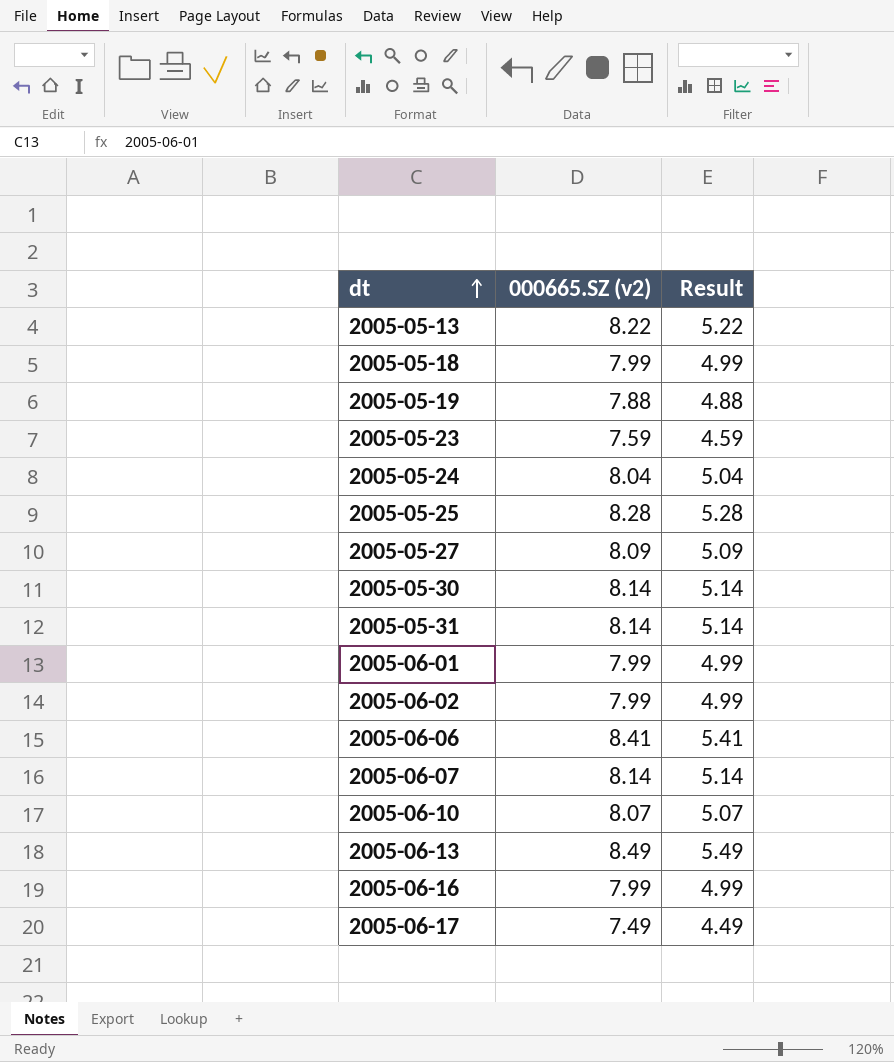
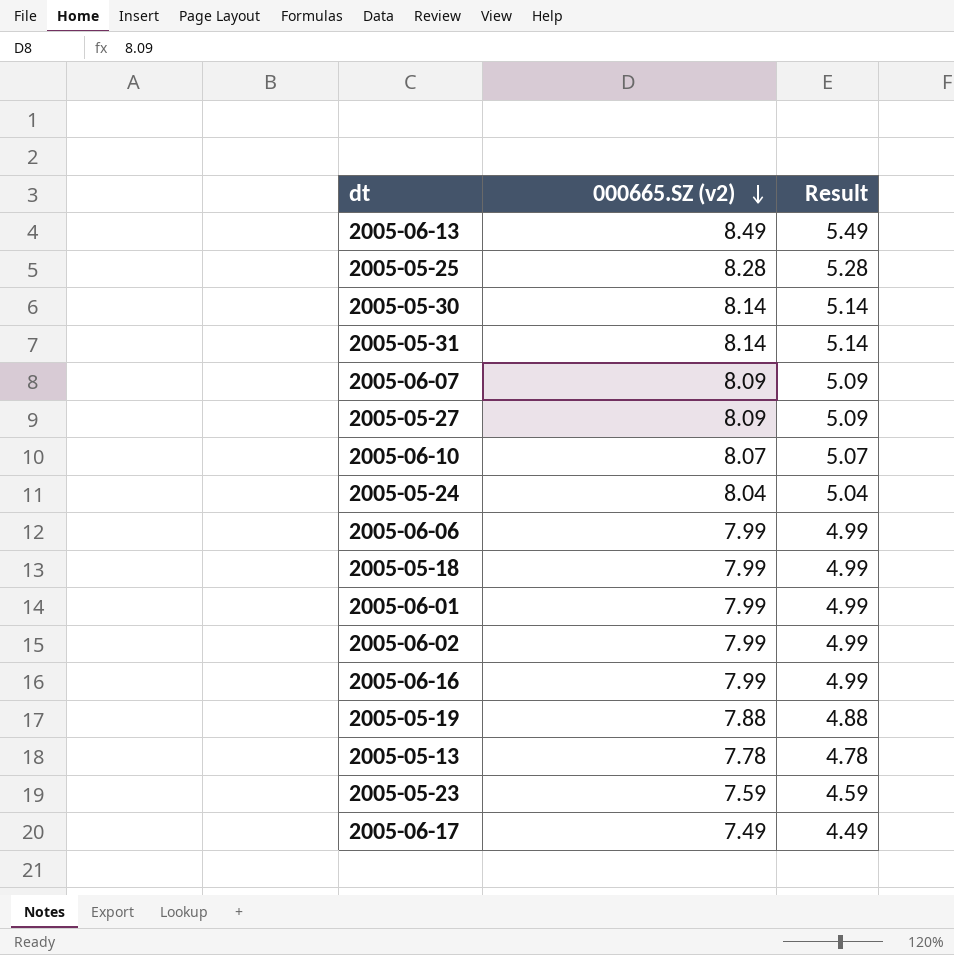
row order: dt ascending -> 000665.SZ (v2) descending
2005-06-07 | 000665.SZ (v2): 8.14 -> 8.09
2005-06-07 | Result: 5.14 -> 5.09
2005-06-06 | 000665.SZ (v2): 8.41 -> 7.99
2005-06-06 | Result: 5.41 -> 4.99
2005-05-13 | 000665.SZ (v2): 8.22 -> 7.78
2005-05-13 | Result: 5.22 -> 4.78

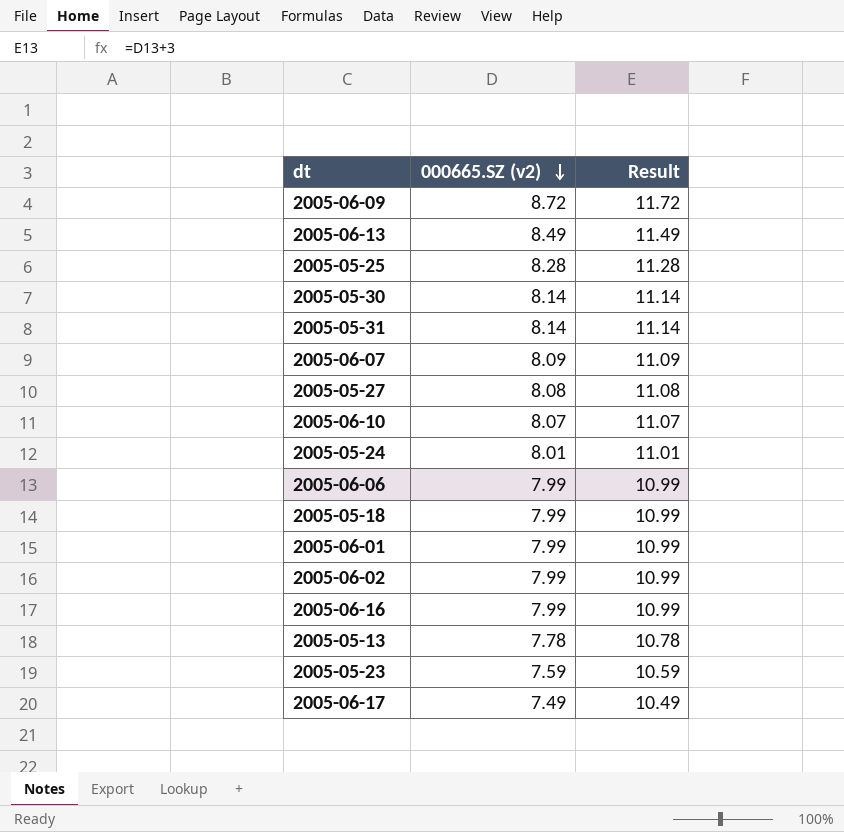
column Result | formula: [000665.SZ (v2)] - 3 -> [000665.SZ (v2)] + 3
row 2005-05-19: 7.88 | 4.88 -> none
row 2005-06-09: none -> 8.72 | 11.72
2005-05-27 | 000665.SZ (v2): 8.09 -> 8.08
2005-05-24 | 000665.SZ (v2): 8.04 -> 8.01

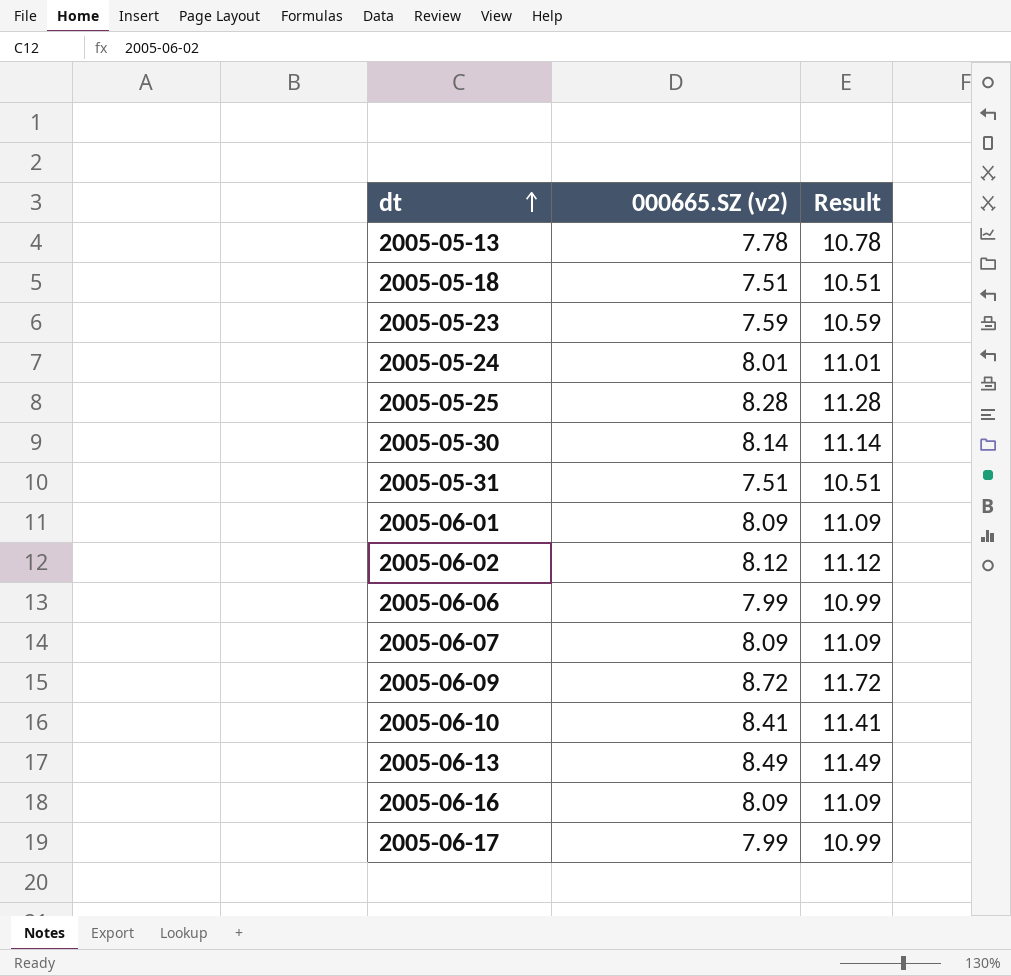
row order: 000665.SZ (v2) descending -> dt ascending
row 2005-05-27: 8.08 | 11.08 -> none
2005-05-18 | 000665.SZ (v2): 7.99 -> 7.51
2005-05-18 | Result: 10.99 -> 10.51
2005-05-31 | 000665.SZ (v2): 8.14 -> 7.51
2005-05-31 | Result: 11.14 -> 10.51
2005-06-01 | 000665.SZ (v2): 7.99 -> 8.09
2005-06-01 | Result: 10.99 -> 11.09
2005-06-02 | 000665.SZ (v2): 7.99 -> 8.12
2005-06-02 | Result: 10.99 -> 11.12
2005-06-10 | 000665.SZ (v2): 8.07 -> 8.41
2005-06-10 | Result: 11.07 -> 11.41
2005-06-16 | 000665.SZ (v2): 7.99 -> 8.09
2005-06-16 | Result: 10.99 -> 11.09
2005-06-17 | 000665.SZ (v2): 7.49 -> 7.99
2005-06-17 | Result: 10.49 -> 10.99

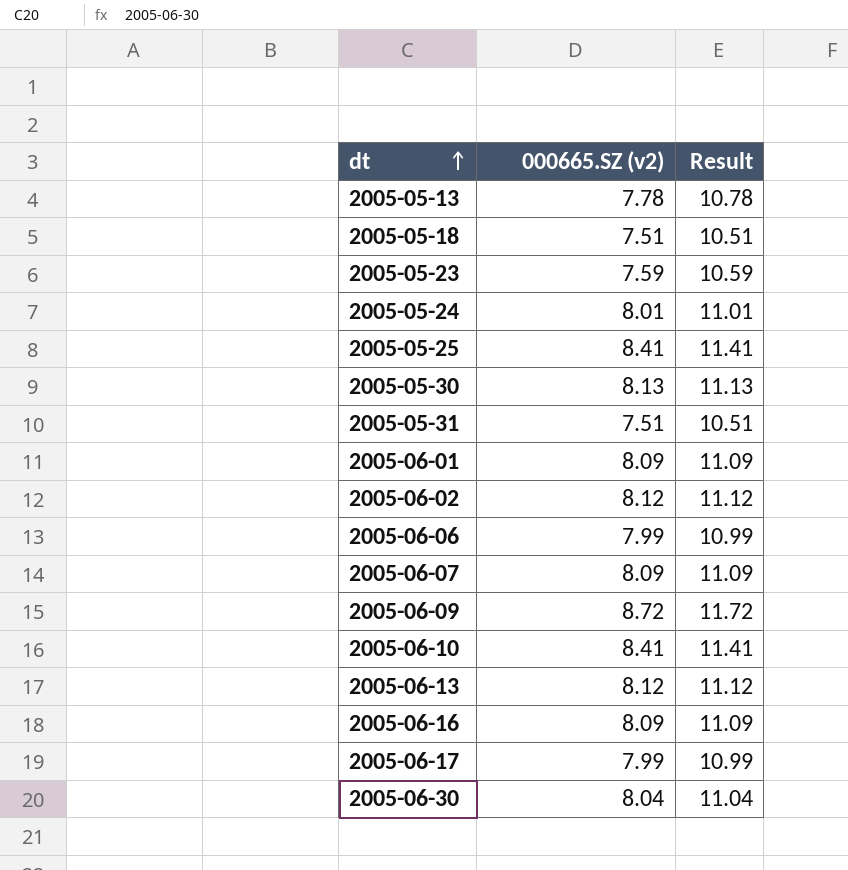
2005-05-25 | 000665.SZ (v2): 8.28 -> 8.41
2005-05-25 | Result: 11.28 -> 11.41
2005-05-30 | 000665.SZ (v2): 8.14 -> 8.13
2005-05-30 | Result: 11.14 -> 11.13
2005-06-13 | 000665.SZ (v2): 8.49 -> 8.12
2005-06-13 | Result: 11.49 -> 11.12
row 2005-06-30: none -> 8.04 | 11.04

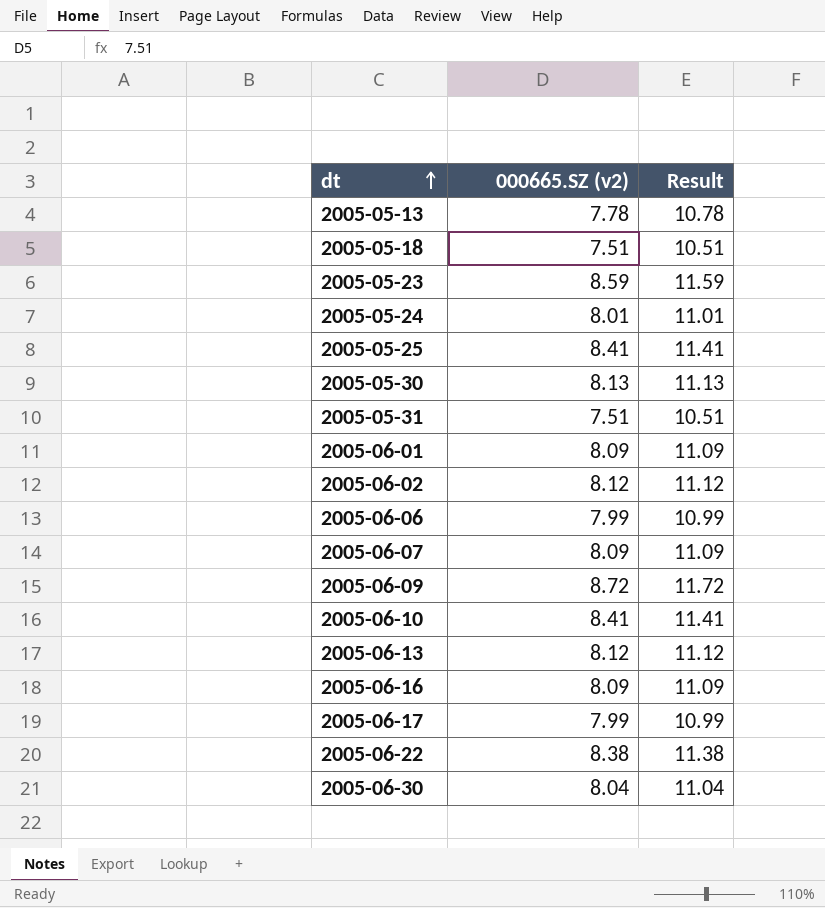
2005-05-23 | 000665.SZ (v2): 7.59 -> 8.59
2005-05-23 | Result: 10.59 -> 11.59
row 2005-06-22: none -> 8.38 | 11.38

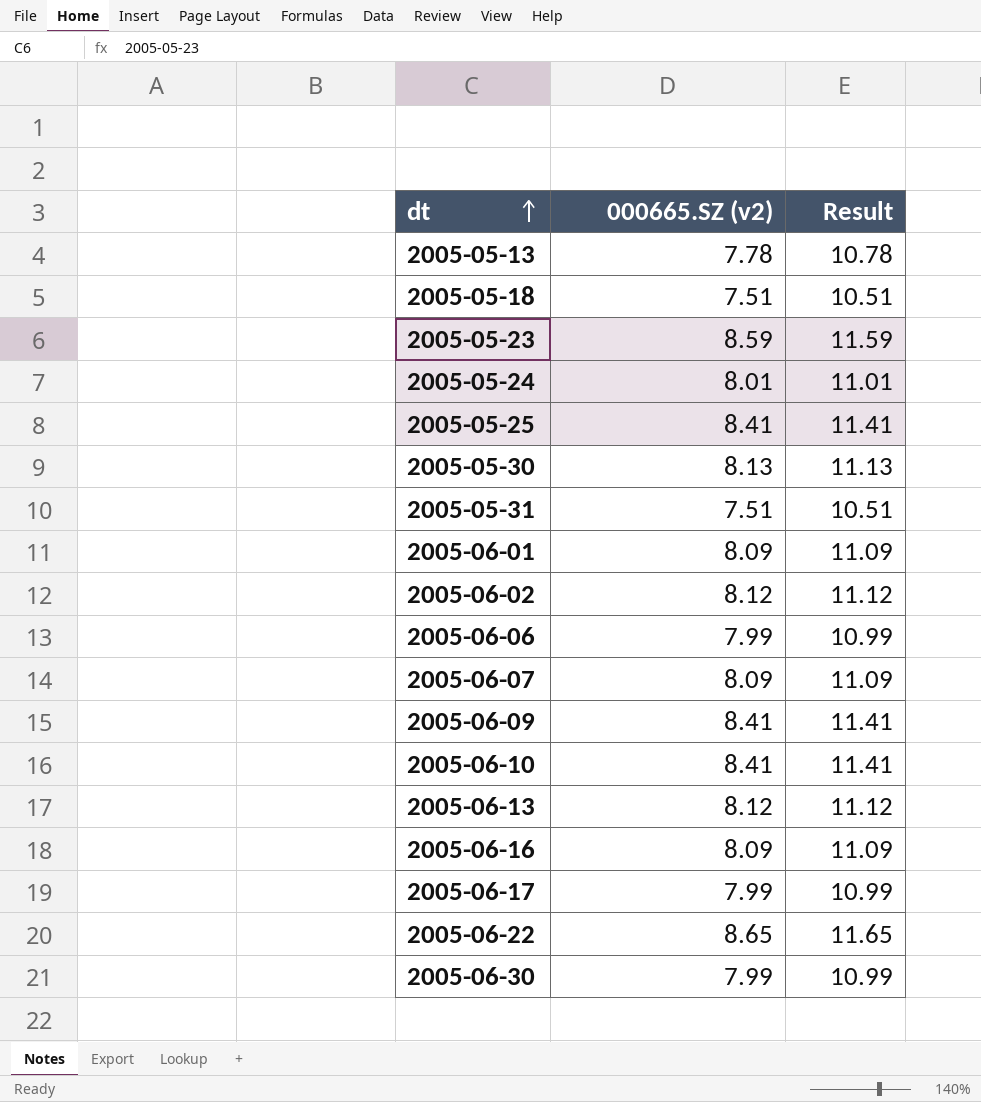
2005-06-09 | 000665.SZ (v2): 8.72 -> 8.41
2005-06-09 | Result: 11.72 -> 11.41
2005-06-22 | 000665.SZ (v2): 8.38 -> 8.65
2005-06-22 | Result: 11.38 -> 11.65
2005-06-30 | 000665.SZ (v2): 8.04 -> 7.99
2005-06-30 | Result: 11.04 -> 10.99

